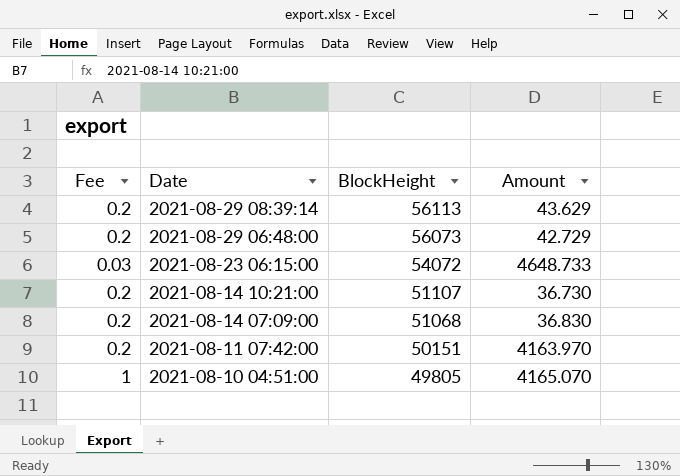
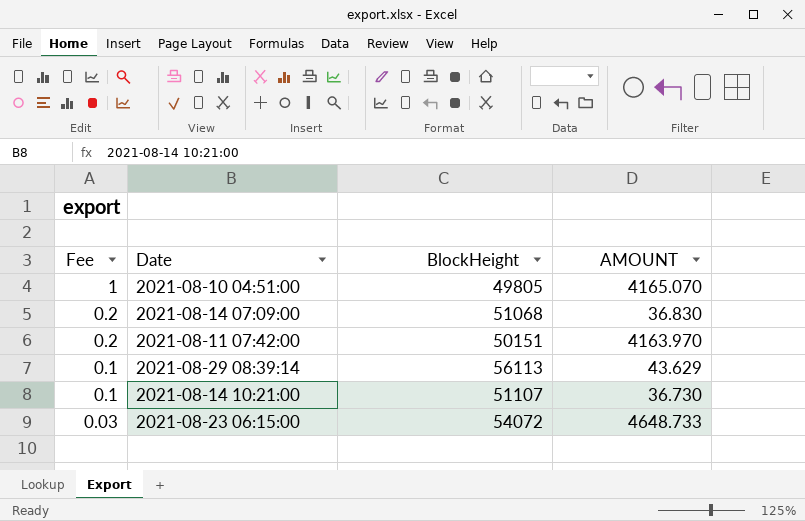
row order: Date descending -> Fee descending
column name: Amount -> AMOUNT
row 2021-08-29 06:48:00: 0.2 | 56073 | 42.729 -> none
2021-08-29 08:39:14 | Fee: 0.2 -> 0.1
2021-08-14 10:21:00 | Fee: 0.2 -> 0.1

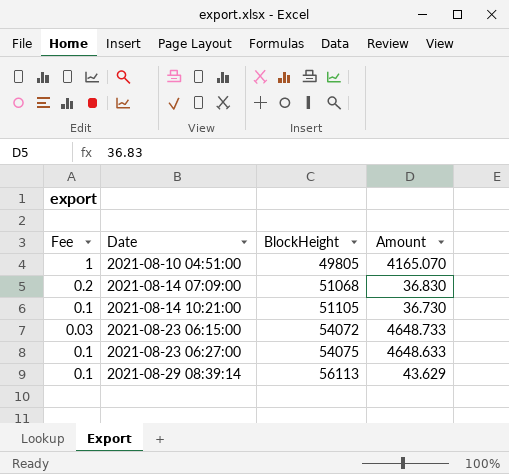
row order: Fee descending -> Date ascending
column name: AMOUNT -> Amount
row 2021-08-11 07:42:00: 0.2 | 50151 | 4163.970 -> none
2021-08-14 10:21:00 | BlockHeight: 51107 -> 51105
row 2021-08-23 06:27:00: none -> 0.1 | 54075 | 4648.633

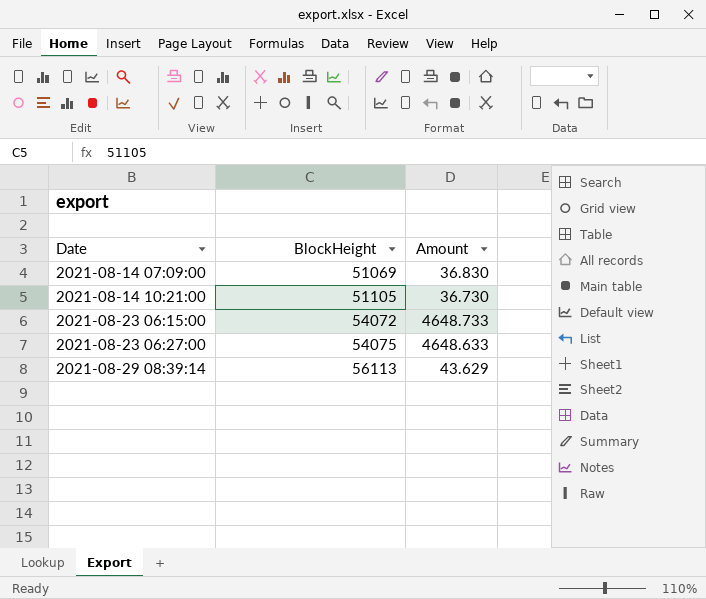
column Fee | position: 1 -> none
row 2021-08-10 04:51:00: 1 | 49805 | 4165.070 -> none
2021-08-14 07:09:00 | BlockHeight: 51068 -> 51069

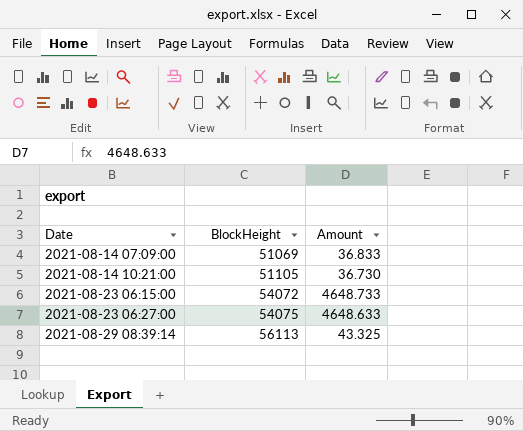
2021-08-14 07:09:00 | Amount: 36.830 -> 36.833
2021-08-29 08:39:14 | Amount: 43.629 -> 43.325

